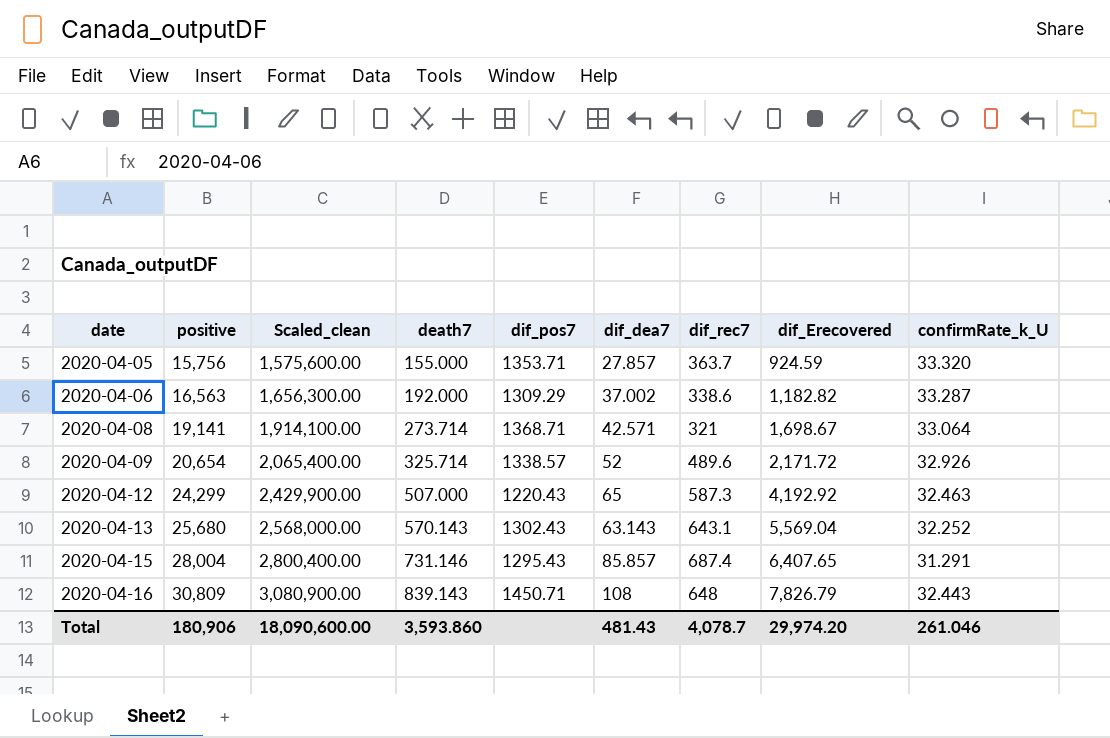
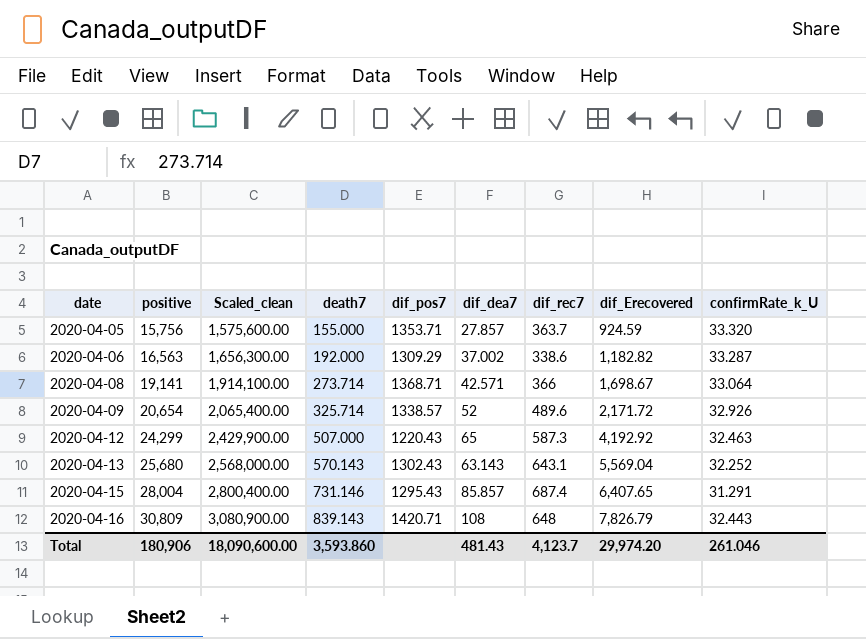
2020-04-08 | dif_rec7: 321 -> 366
2020-04-16 | dif_pos7: 1450.71 -> 1420.71
Total | dif_rec7: 4,078.7 -> 4,123.7

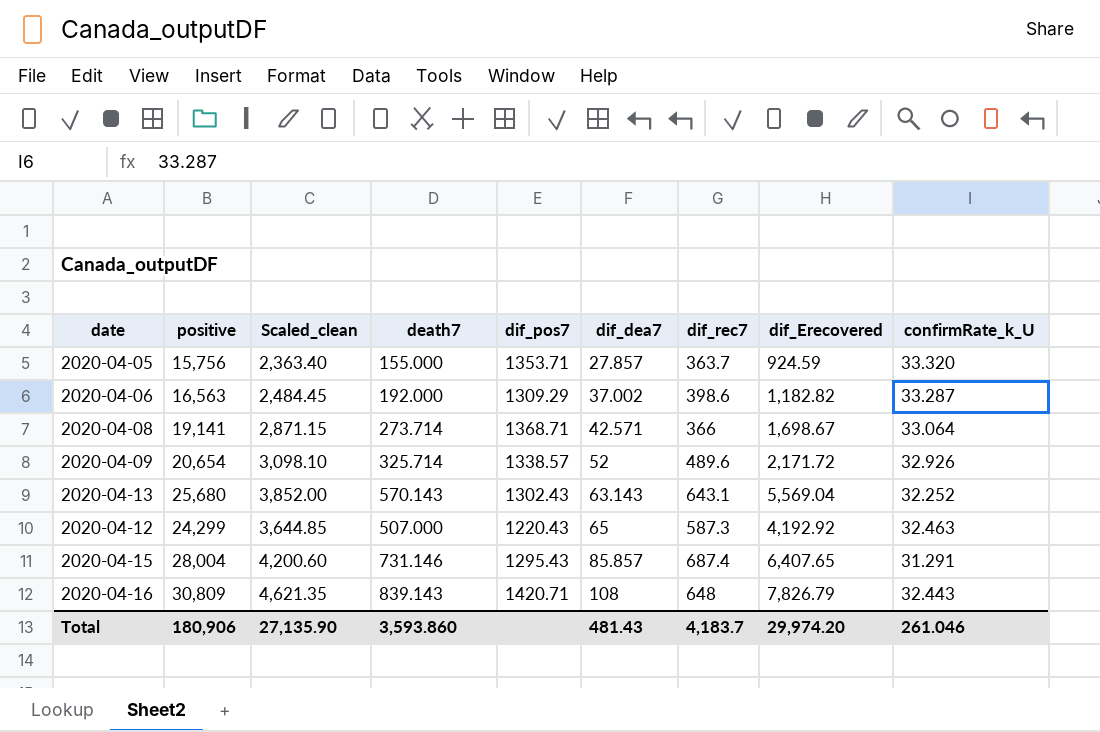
row order: date ascending -> dif_dea7 ascending
column Scaled_clean | formula: [positive] * 100 -> [positive] * 0.15
2020-04-06 | dif_rec7: 338.6 -> 398.6
Total | Scaled_clean: 18,090,600.00 -> 27,135.90
Total | dif_rec7: 4,123.7 -> 4,183.7

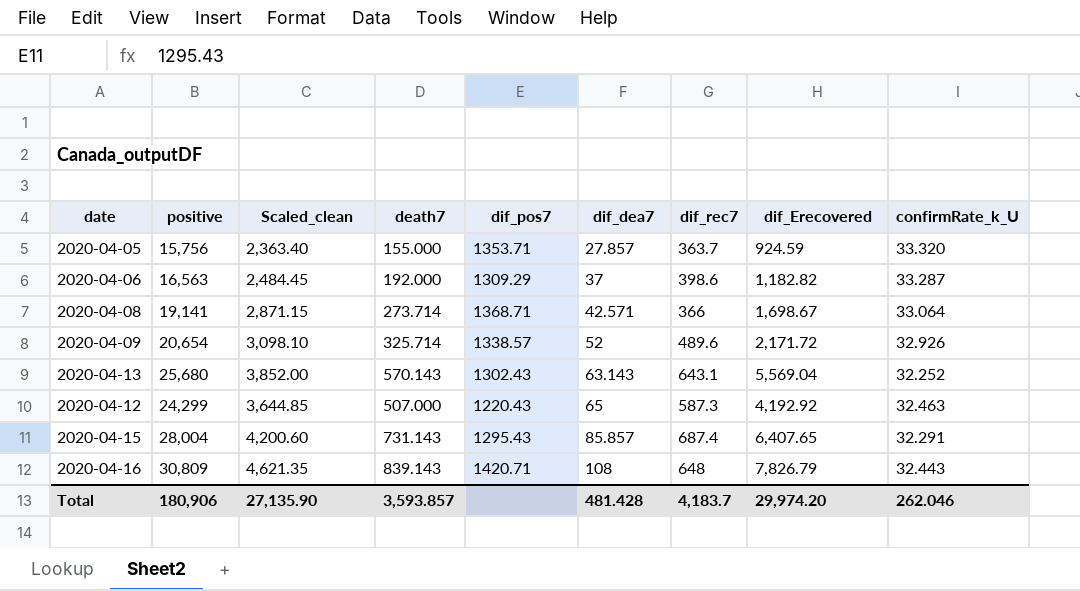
2020-04-06 | dif_dea7: 37.002 -> 37
2020-04-15 | death7: 731.146 -> 731.143
2020-04-15 | confirmRate_k_U: 31.291 -> 32.291
Total | death7: 3,593.860 -> 3,593.857
Total | dif_dea7: 481.43 -> 481.428
Total | confirmRate_k_U: 261.046 -> 262.046

